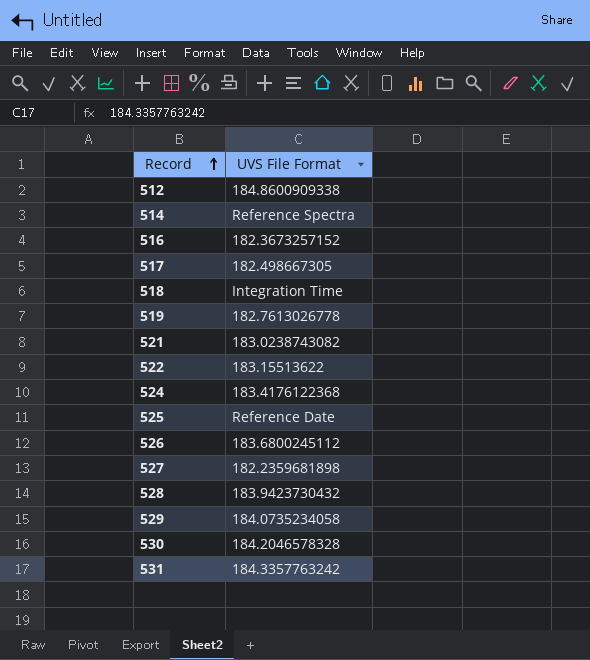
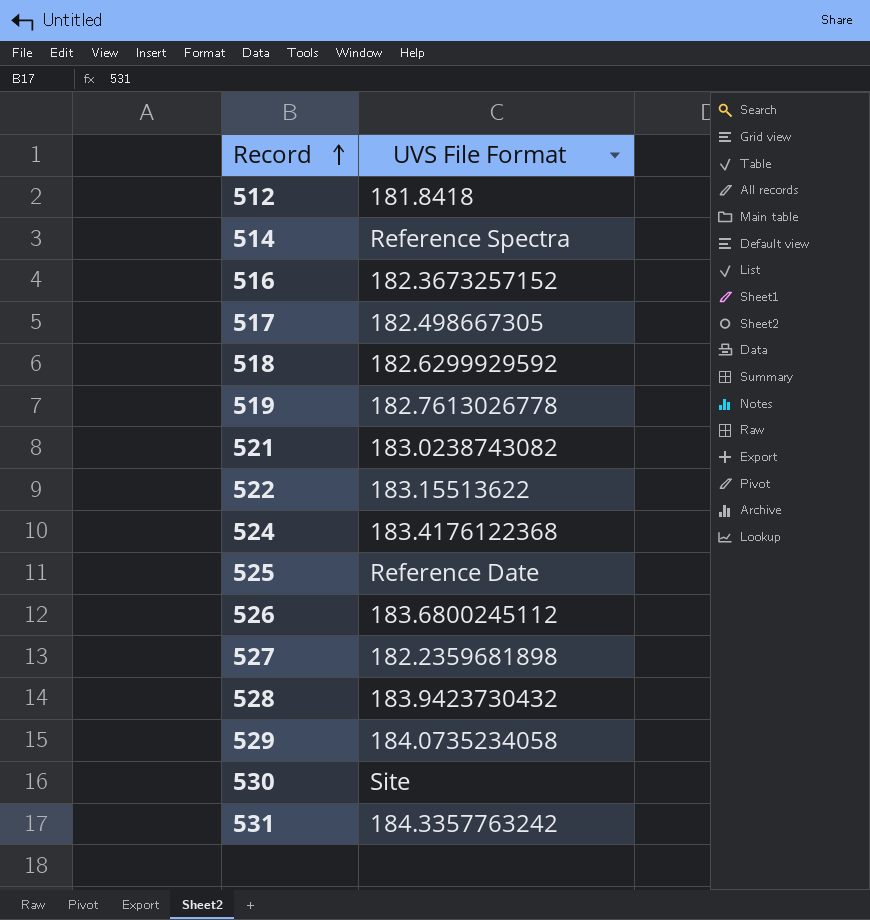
512 | UVS File Format: 184.8600909338 -> 181.8418
518 | UVS File Format: Integration Time -> 182.6299929592
530 | UVS File Format: 184.2046578328 -> Site

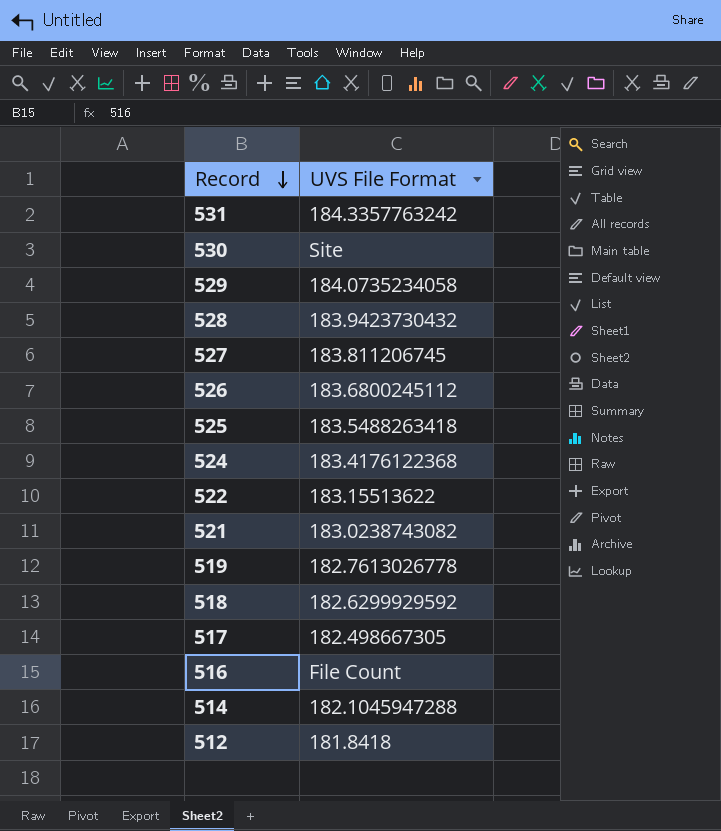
row order: Record ascending -> Record descending
527 | UVS File Format: 182.2359681898 -> 183.811206745
525 | UVS File Format: Reference Date -> 183.5488263418
516 | UVS File Format: 182.3673257152 -> File Count
514 | UVS File Format: Reference Spectra -> 182.1045947288

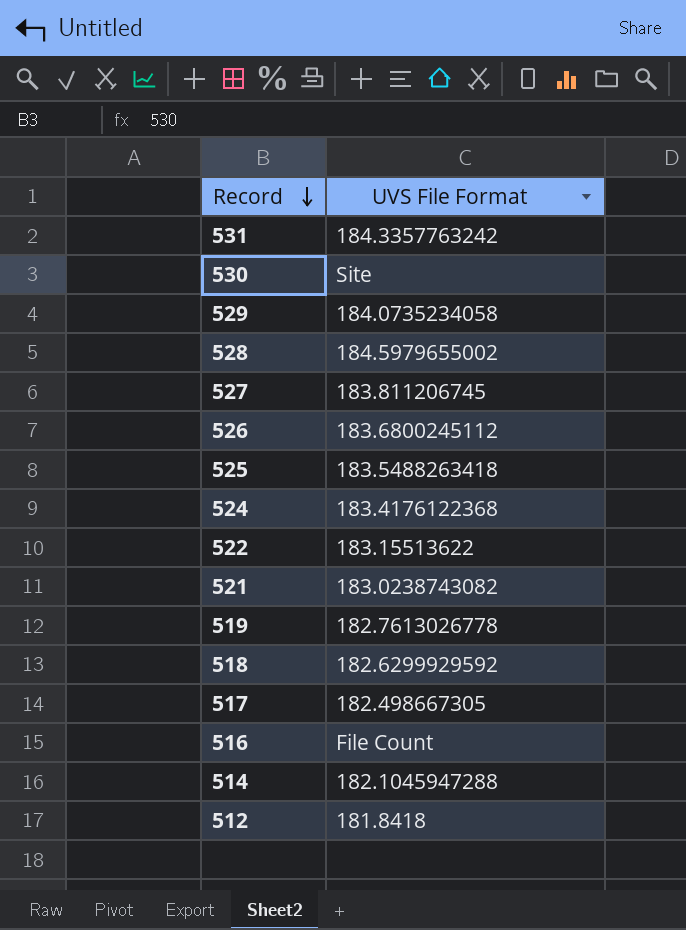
528 | UVS File Format: 183.9423730432 -> 184.5979655002

